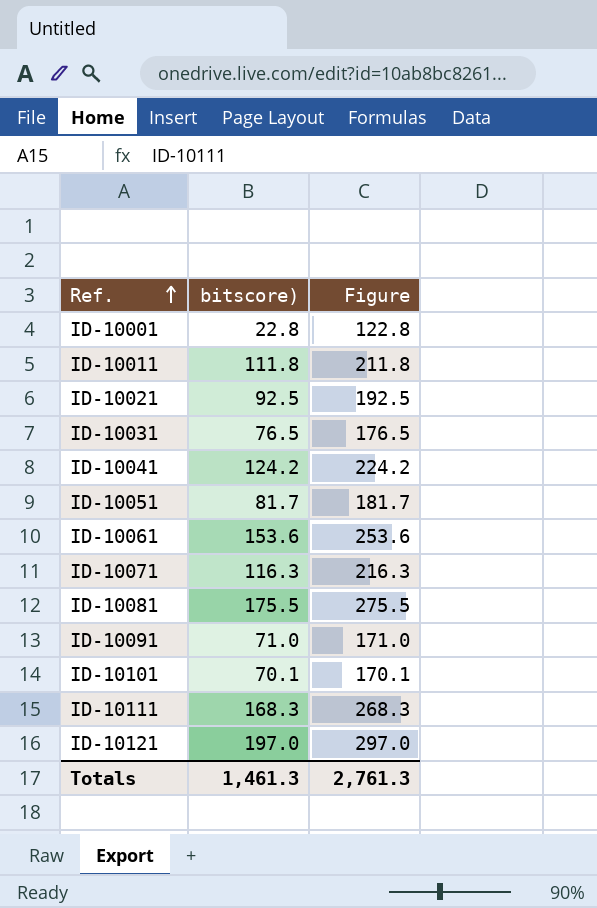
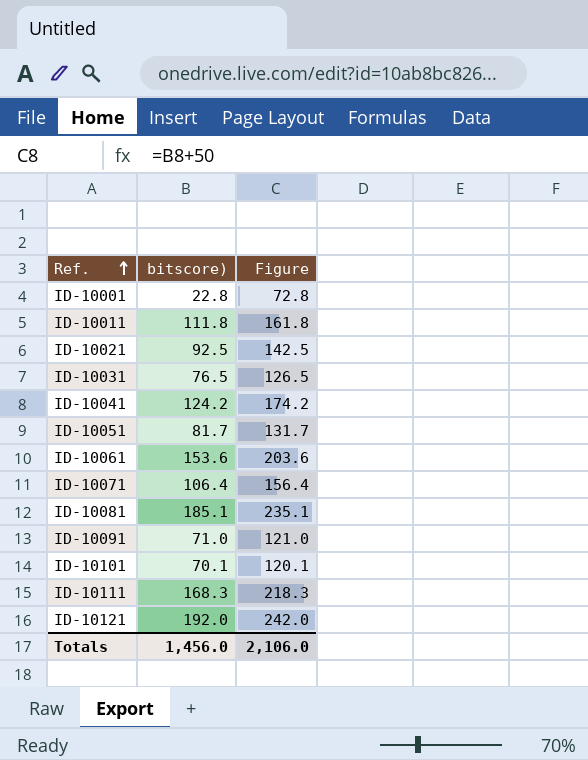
column Figure | formula: [bitscore)] + 100 -> [bitscore)] + 50
ID-10071 | bitscore): 116.3 -> 106.4
ID-10081 | bitscore): 175.5 -> 185.1
ID-10121 | bitscore): 197.0 -> 192.0
Totals | bitscore): 1,461.3 -> 1,456.0
Totals | Figure: 2,761.3 -> 2,106.0

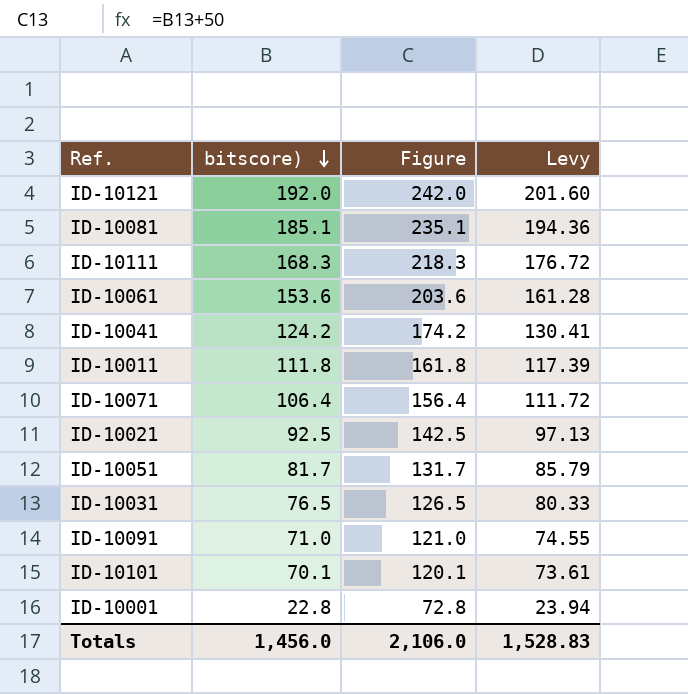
row order: Ref. ascending -> bitscore) descending
column Levy | formula: none -> [bitscore)] * 1.05

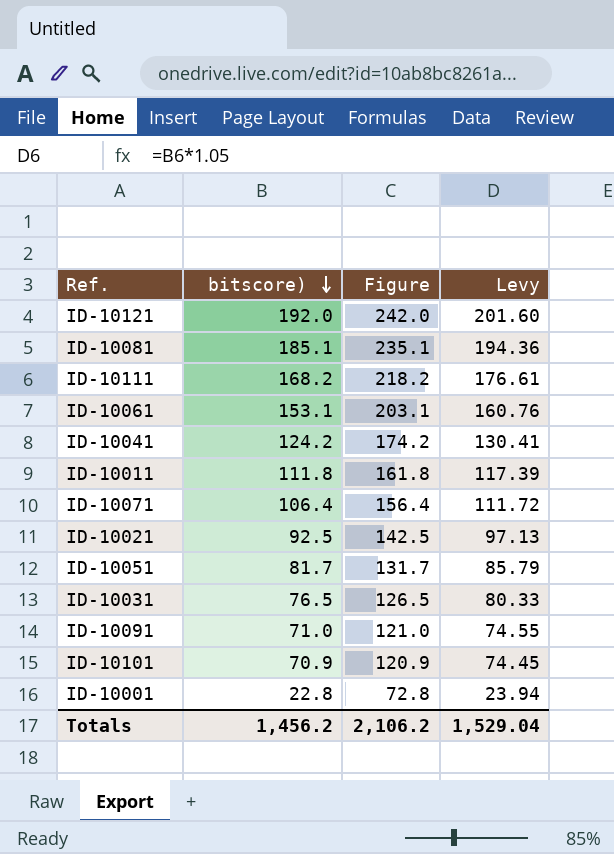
ID-10111 | bitscore): 168.3 -> 168.2
ID-10111 | Figure: 218.3 -> 218.2
ID-10111 | Levy: 176.72 -> 176.61
ID-10061 | bitscore): 153.6 -> 153.1
ID-10061 | Figure: 203.6 -> 203.1
ID-10061 | Levy: 161.28 -> 160.76
ID-10101 | bitscore): 70.1 -> 70.9
ID-10101 | Figure: 120.1 -> 120.9
ID-10101 | Levy: 73.61 -> 74.45
Totals | bitscore): 1,456.0 -> 1,456.2
Totals | Figure: 2,106.0 -> 2,106.2
Totals | Levy: 1,528.83 -> 1,529.04

